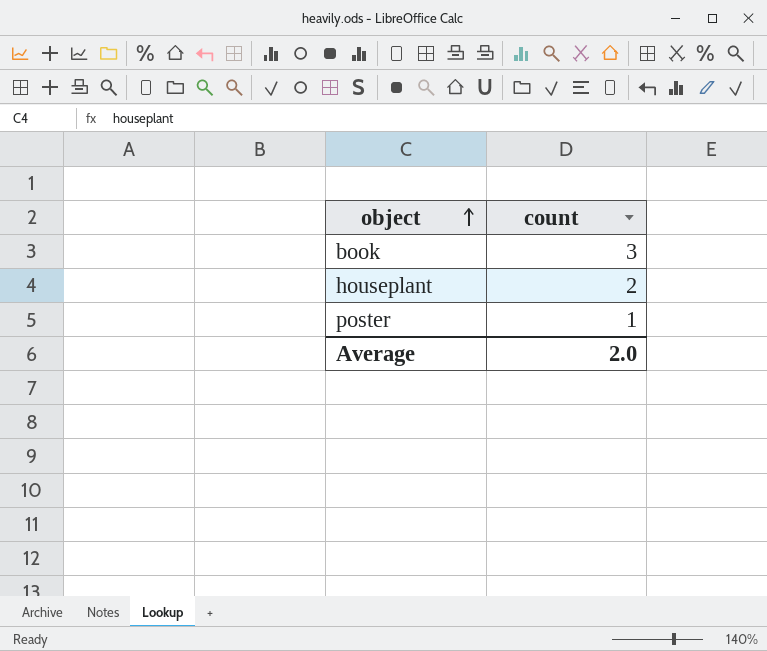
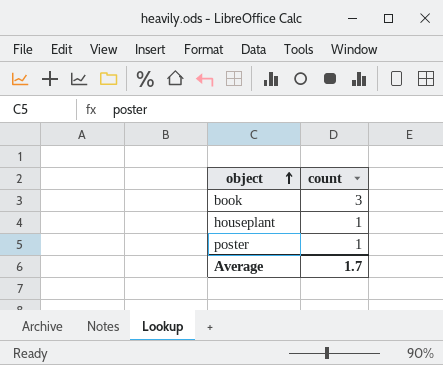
houseplant | count: 2 -> 1
Average | count: 2.0 -> 1.7

